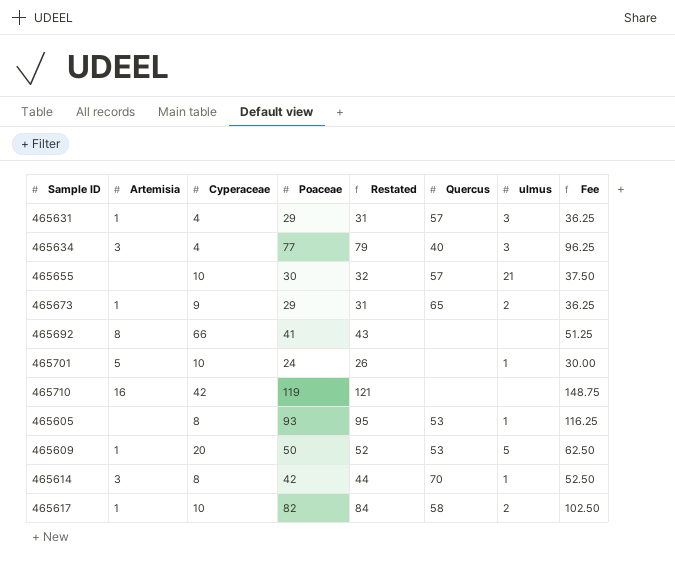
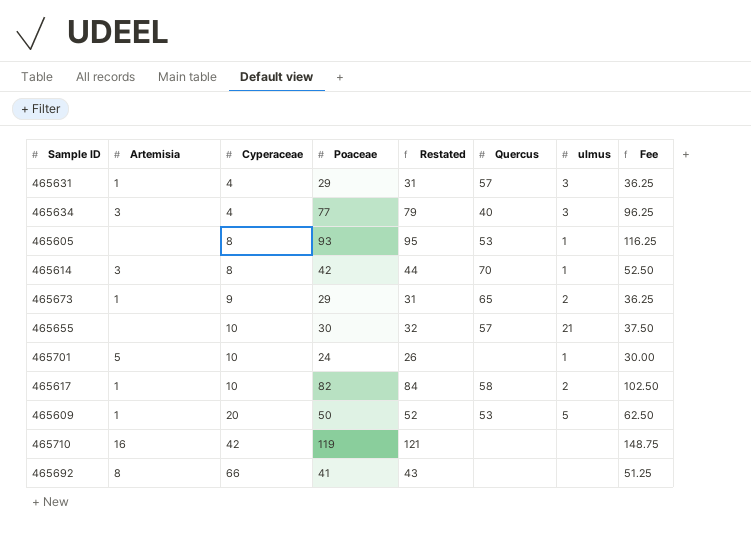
row order: none -> Cyperaceae ascending

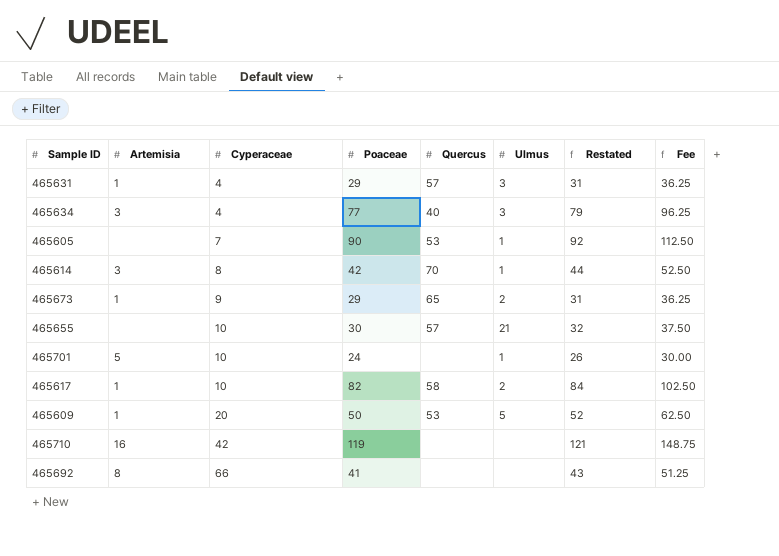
column name: ulmus -> Ulmus
column Restated | position: 5 -> 7
465605 | Cyperaceae: 8 -> 7
465605 | Poaceae: 93 -> 90
465605 | Restated: 95 -> 92
465605 | Fee: 116.25 -> 112.50

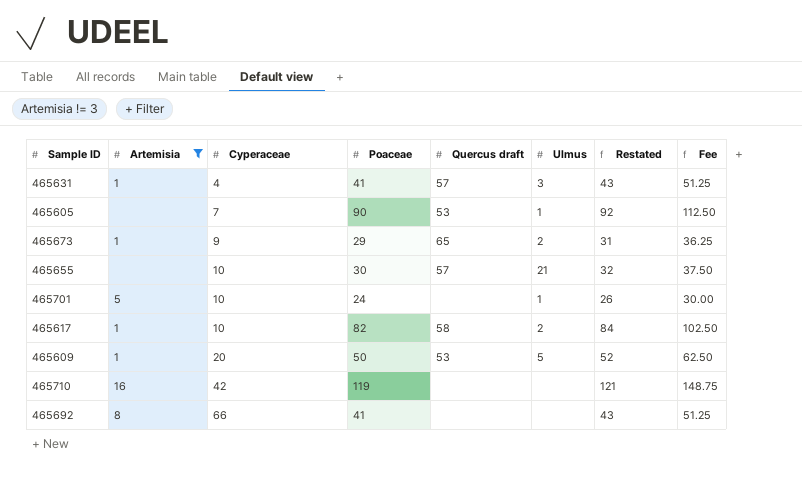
filter: none -> Artemisia != 3
column name: Quercus -> Quercus draft
465631 | Poaceae: 29 -> 41
465631 | Restated: 31 -> 43
465631 | Fee: 36.25 -> 51.25

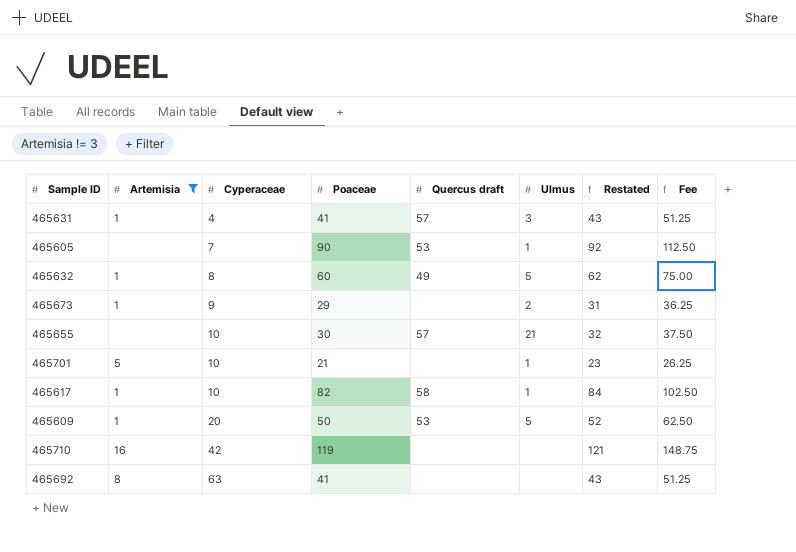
row 465632: none -> 1 | 8 | 60 | 49 | 5 | 62 | 75.00
465673 | Quercus draft: 65 -> none
465701 | Poaceae: 24 -> 21
465701 | Restated: 26 -> 23
465701 | Fee: 30.00 -> 26.25
465617 | Ulmus: 2 -> 1
465692 | Cyperaceae: 66 -> 63

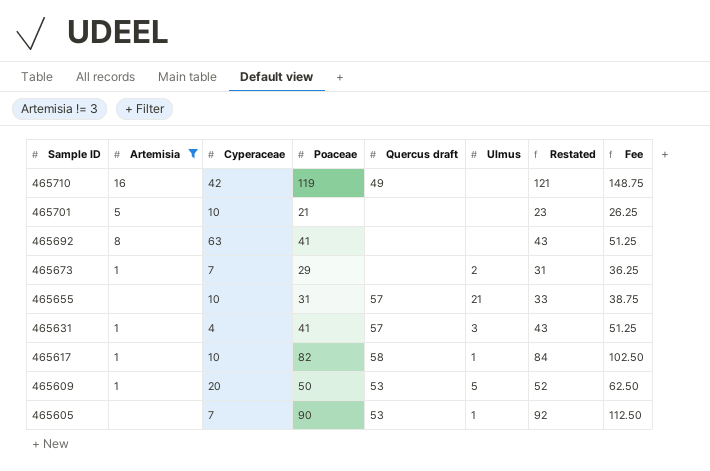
row order: Cyperaceae ascending -> Sample ID descending
row 465632: 1 | 8 | 60 | 49 | 5 | 62 | 75.00 -> none
465710 | Quercus draft: none -> 49
465701 | Ulmus: 1 -> none
465673 | Cyperaceae: 9 -> 7
465655 | Poaceae: 30 -> 31
465655 | Restated: 32 -> 33
465655 | Fee: 37.50 -> 38.75

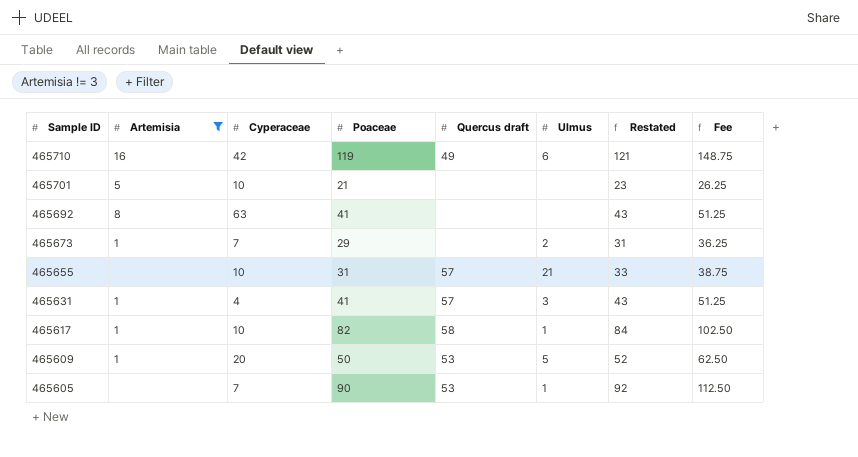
465710 | Ulmus: none -> 6

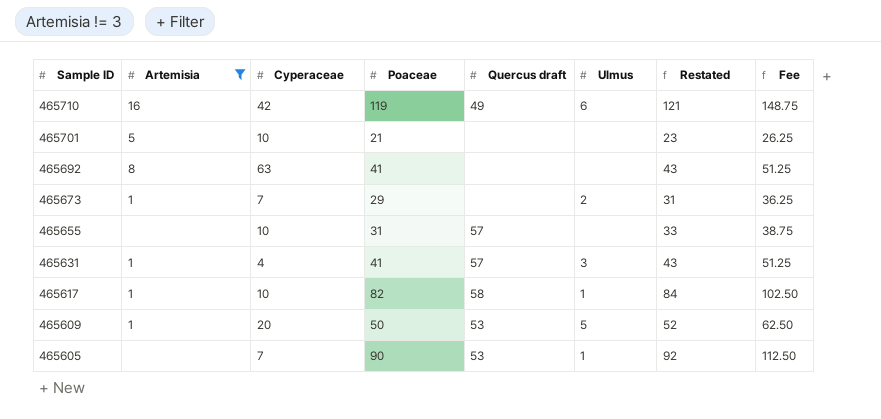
465655 | Ulmus: 21 -> none

